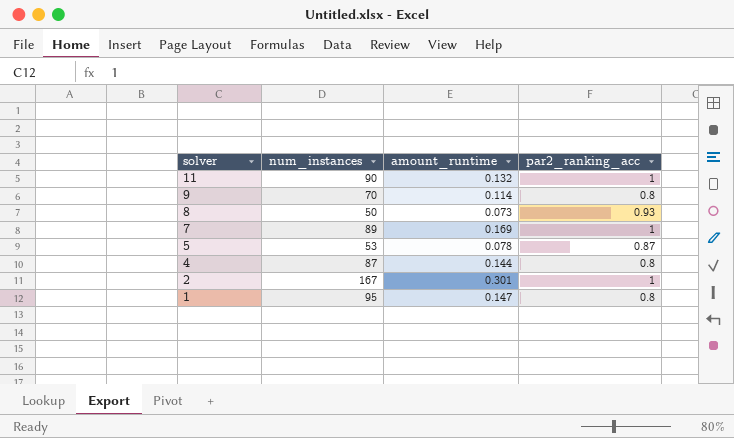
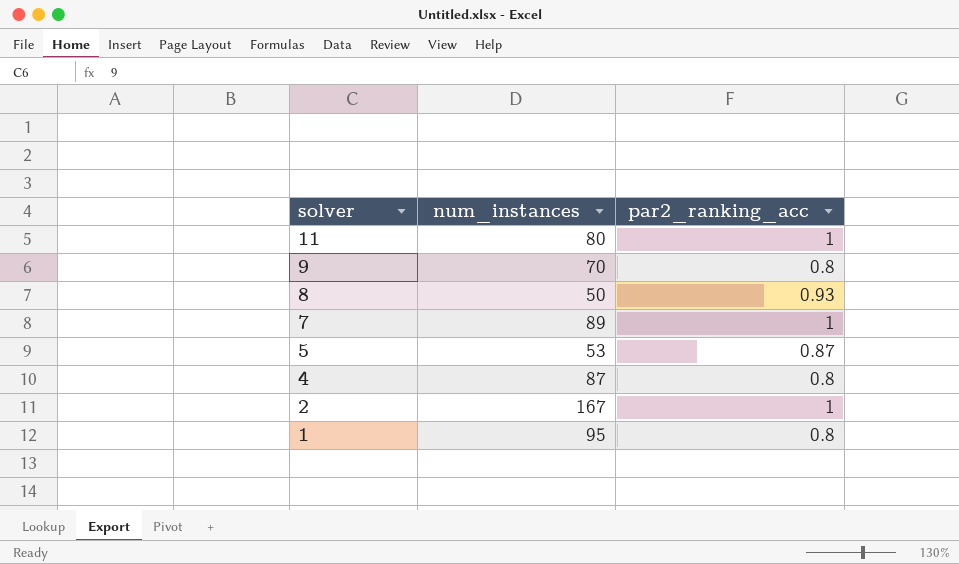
column amount_runtime | position: 3 -> none
11 | num_instances: 90 -> 80

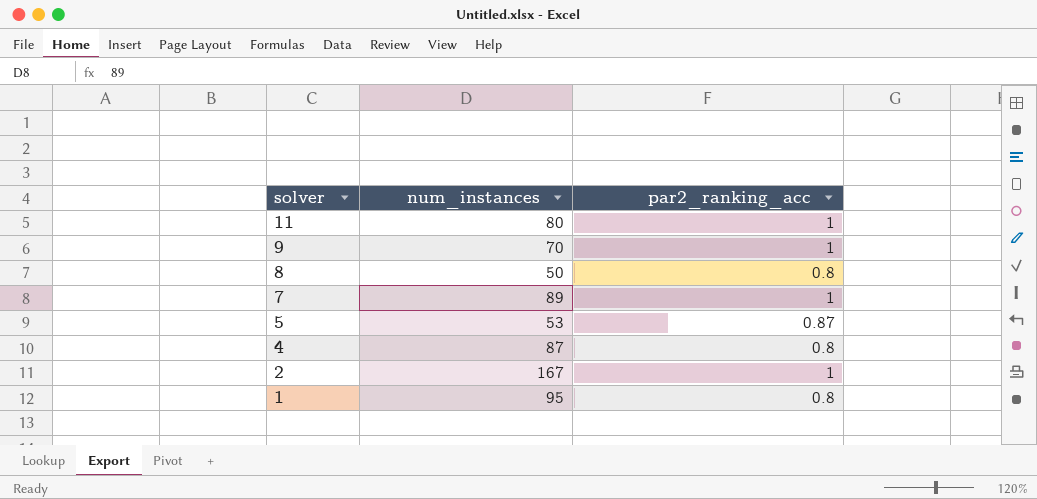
9 | par2_ranking_acc: 0.8 -> 1
8 | par2_ranking_acc: 0.93 -> 0.8

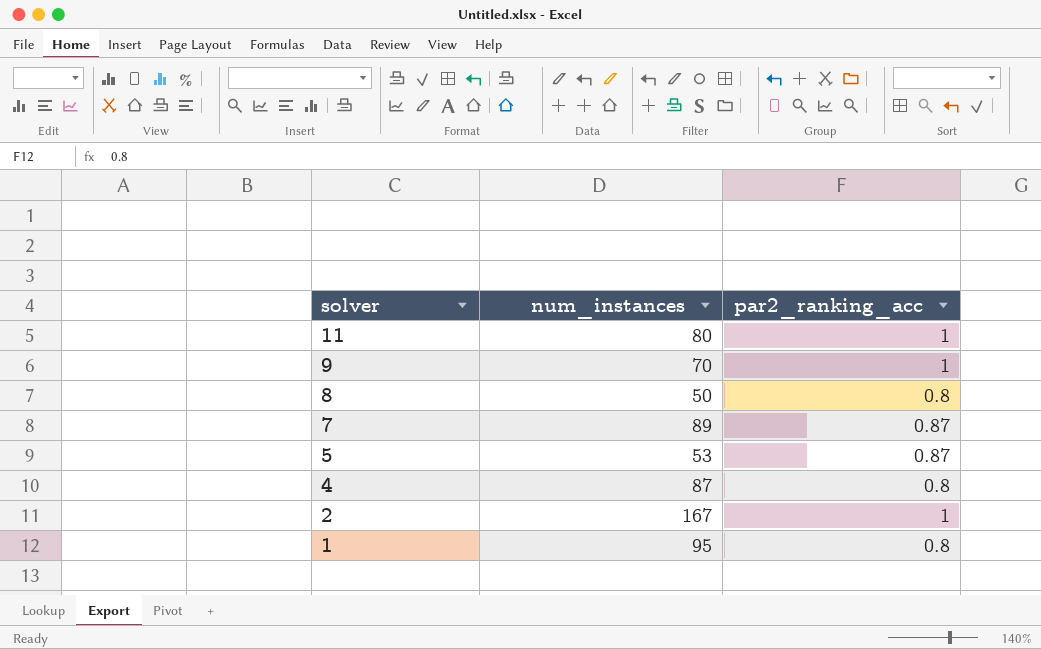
7 | par2_ranking_acc: 1 -> 0.87

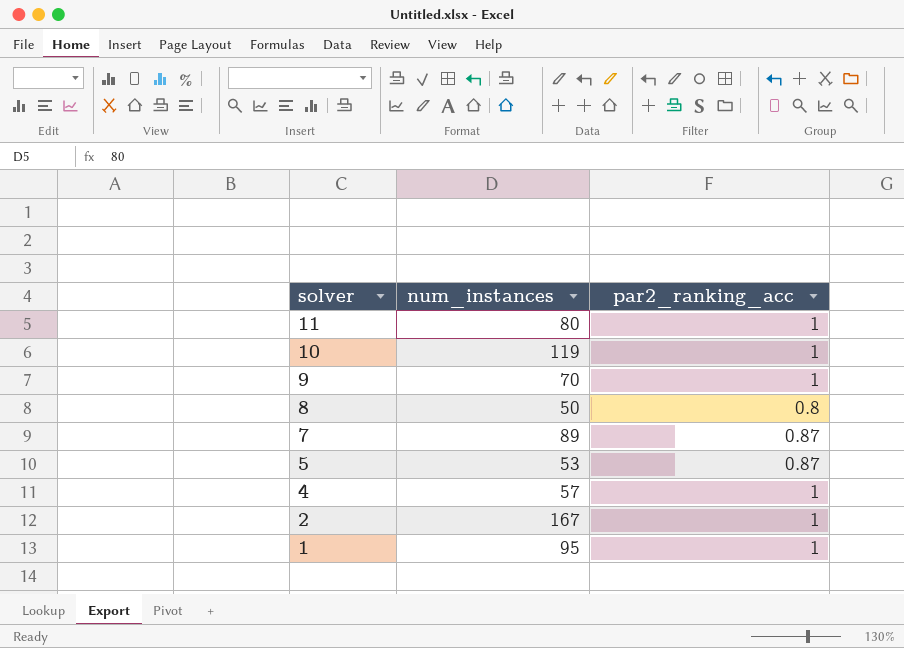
row 10: none -> 119 | 1
4 | num_instances: 87 -> 57
4 | par2_ranking_acc: 0.8 -> 1
1 | par2_ranking_acc: 0.8 -> 1

